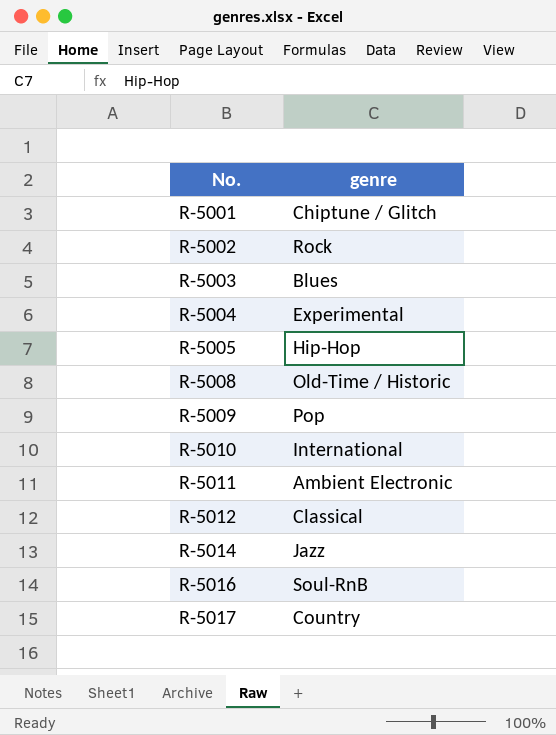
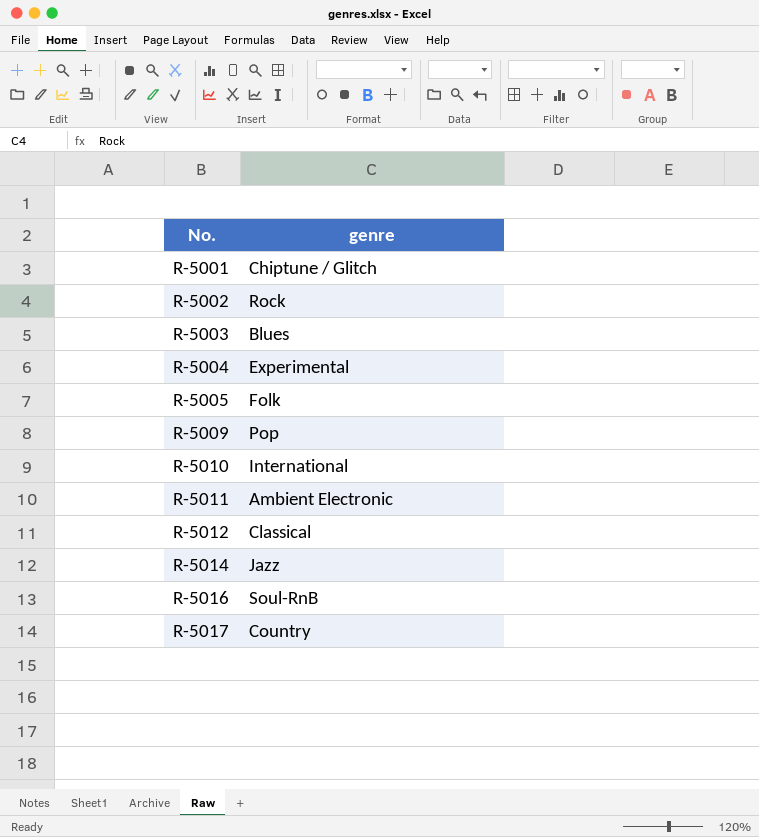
row R-5008: Old-Time / Historic -> none
R-5005 | genre: Hip-Hop -> Folk

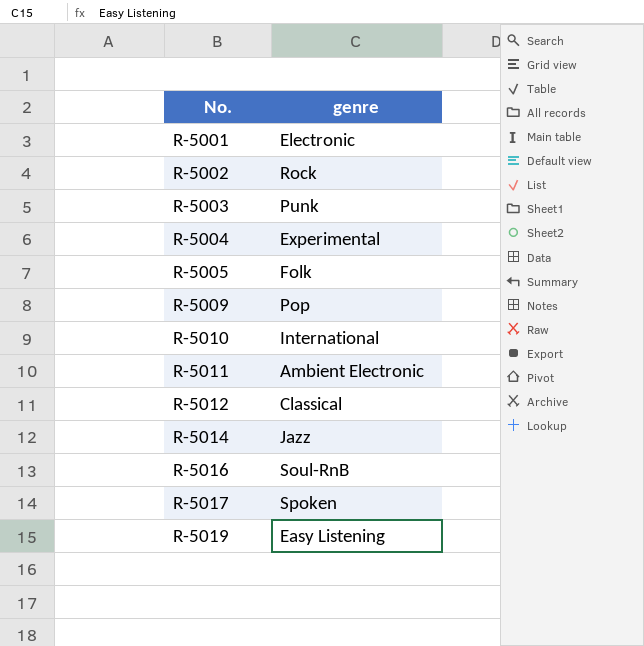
R-5001 | genre: Chiptune / Glitch -> Electronic
R-5003 | genre: Blues -> Punk
R-5017 | genre: Country -> Spoken
row R-5019: none -> Easy Listening

